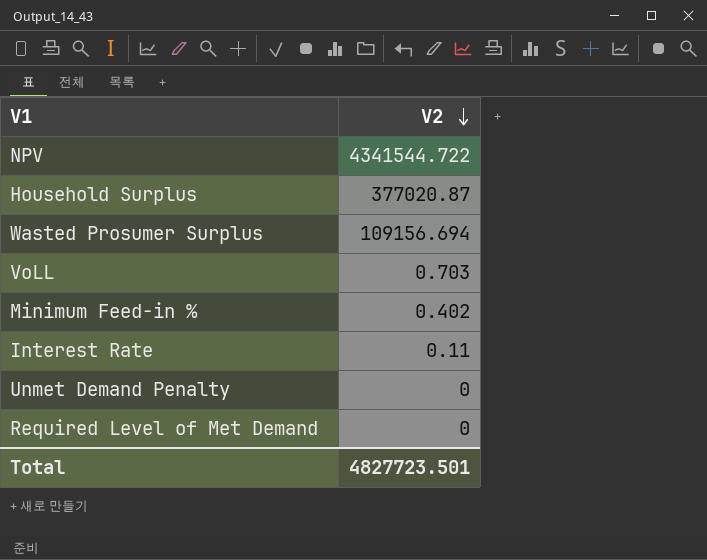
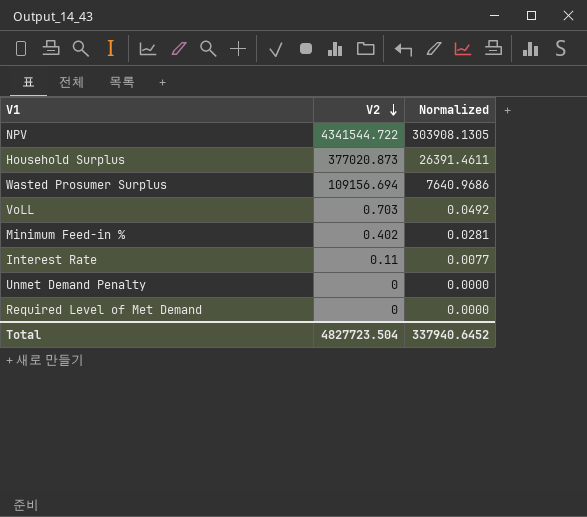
column Normalized | formula: none -> [V2] * 0.07
Household Surplus | V2: 377020.87 -> 377020.873
Total | V2: 4827723.501 -> 4827723.504

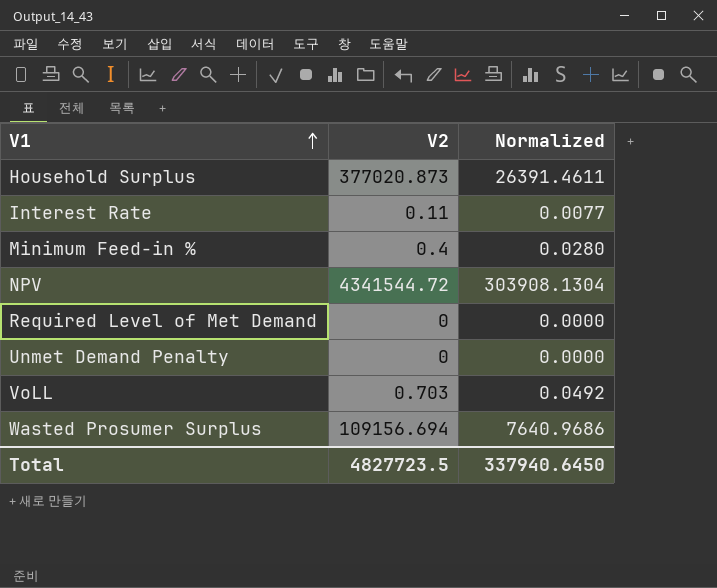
row order: V2 descending -> V1 ascending
Minimum Feed-in % | V2: 0.402 -> 0.4
Minimum Feed-in % | Normalized: 0.0281 -> 0.0280
NPV | V2: 4341544.722 -> 4341544.72
NPV | Normalized: 303908.1305 -> 303908.1304
Total | V2: 4827723.504 -> 4827723.5
Total | Normalized: 337940.6452 -> 337940.6450

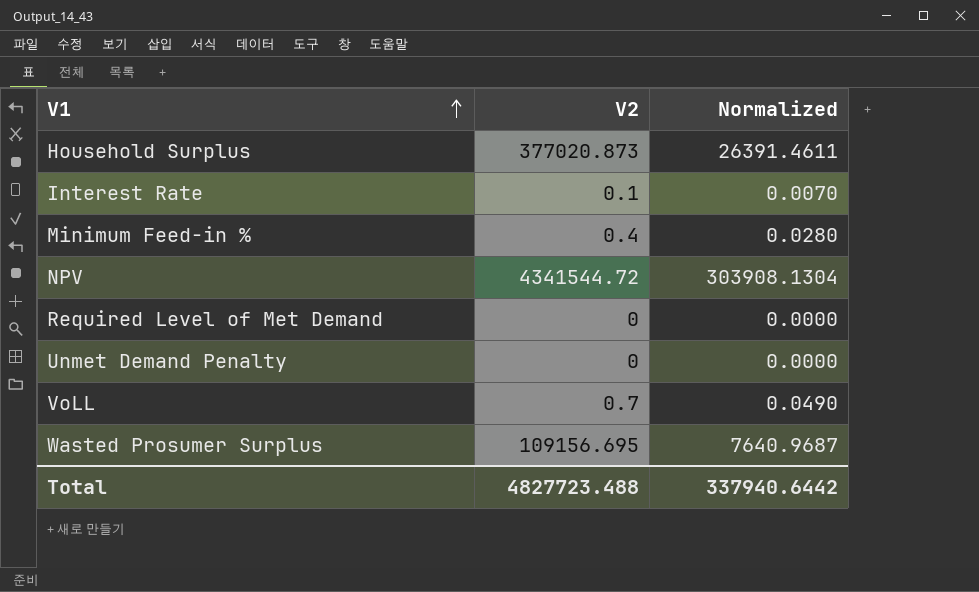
Interest Rate | V2: 0.11 -> 0.1
Interest Rate | Normalized: 0.0077 -> 0.0070
VoLL | V2: 0.703 -> 0.7
VoLL | Normalized: 0.0492 -> 0.0490
Wasted Prosumer Surplus | V2: 109156.694 -> 109156.695
Wasted Prosumer Surplus | Normalized: 7640.9686 -> 7640.9687
Total | V2: 4827723.5 -> 4827723.488
Total | Normalized: 337940.6450 -> 337940.6442

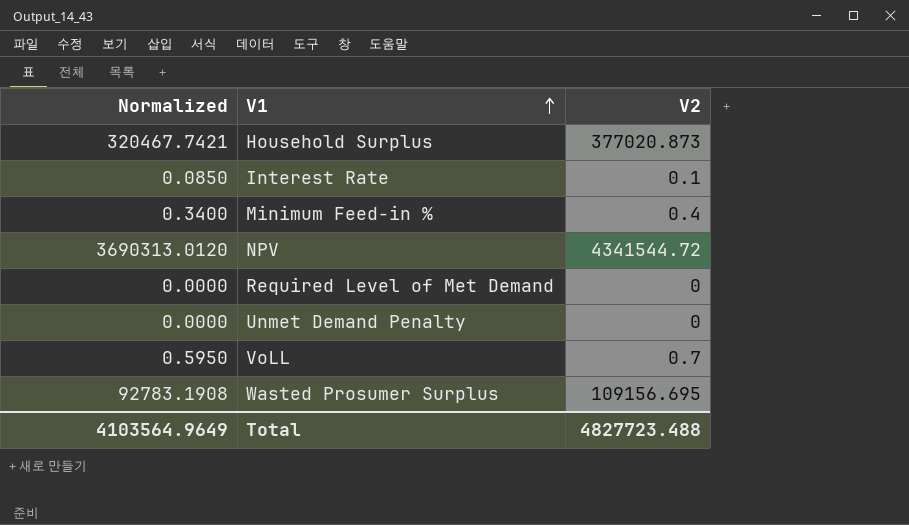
column Normalized | formula: [V2] * 0.07 -> [V2] * 0.85
column Normalized | position: 3 -> 1
Total | Normalized: 337940.6442 -> 4103564.9649

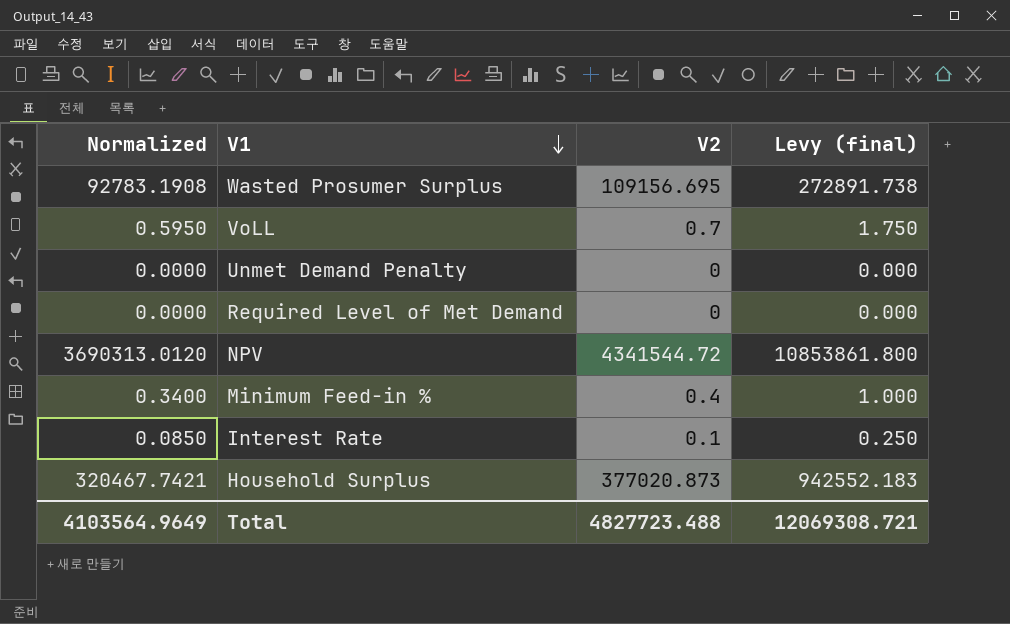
row order: V1 ascending -> V1 descending
column Levy (final) | formula: none -> [V2] * 2.5

